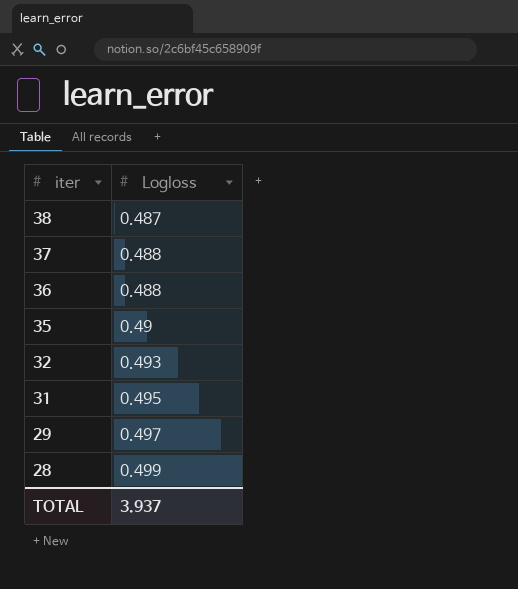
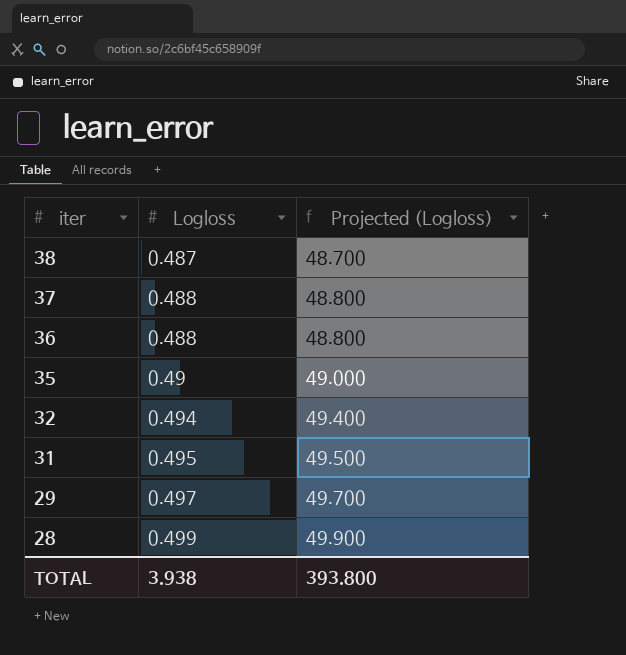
column Projected (Logloss) | formula: none -> [Logloss] * 100
32 | Logloss: 0.493 -> 0.494
TOTAL | Logloss: 3.937 -> 3.938

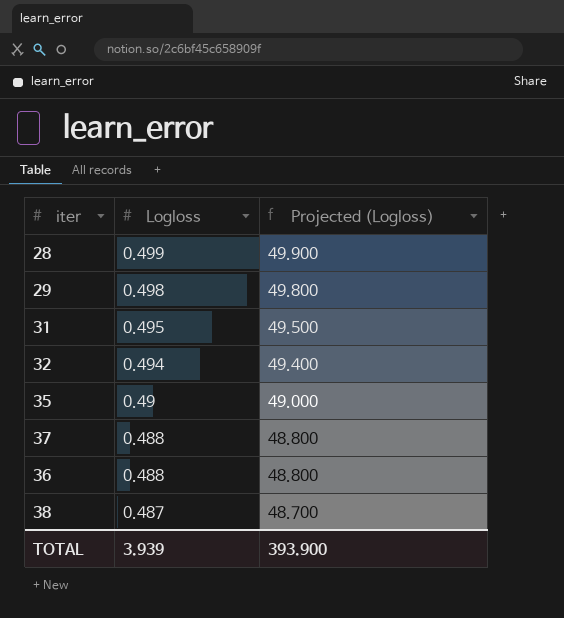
row order: iter descending -> Logloss descending
29 | Logloss: 0.497 -> 0.498
29 | Projected (Logloss): 49.700 -> 49.800
TOTAL | Logloss: 3.938 -> 3.939
TOTAL | Projected (Logloss): 393.800 -> 393.900

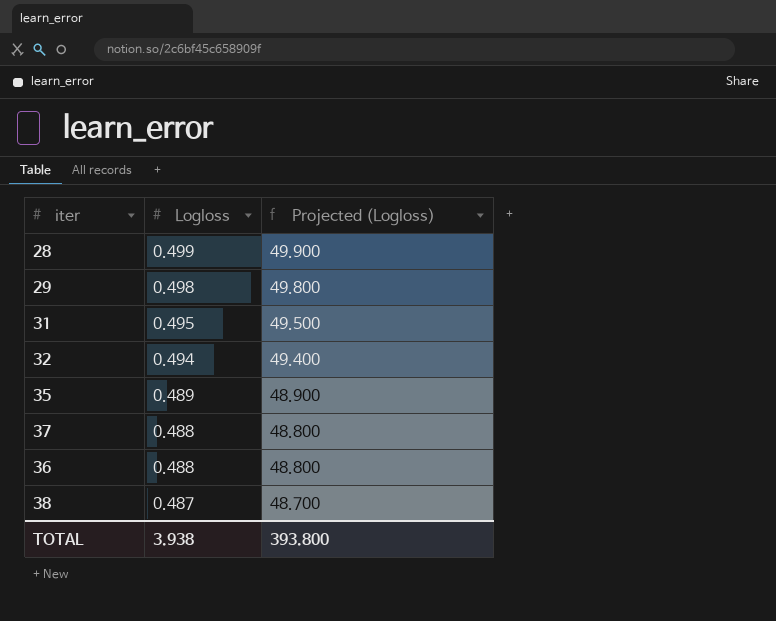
35 | Logloss: 0.49 -> 0.489
35 | Projected (Logloss): 49.000 -> 48.900
TOTAL | Logloss: 3.939 -> 3.938
TOTAL | Projected (Logloss): 393.900 -> 393.800

